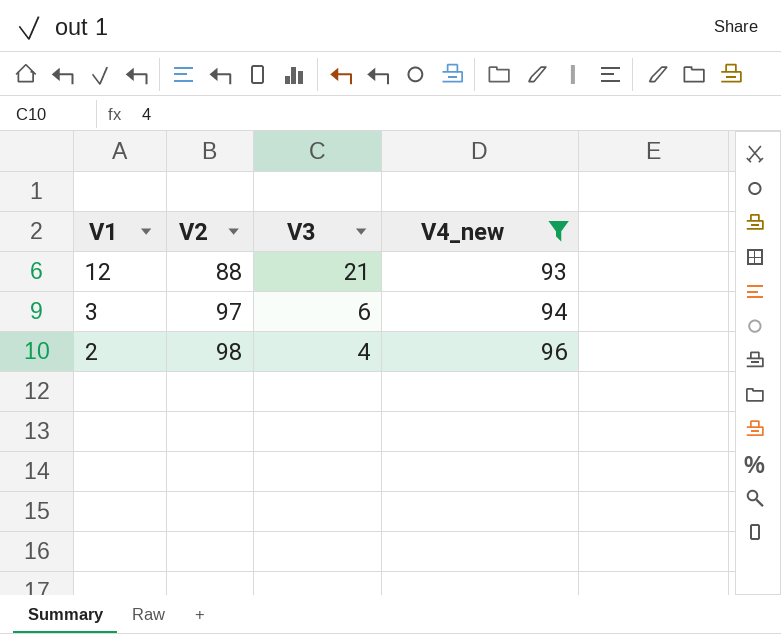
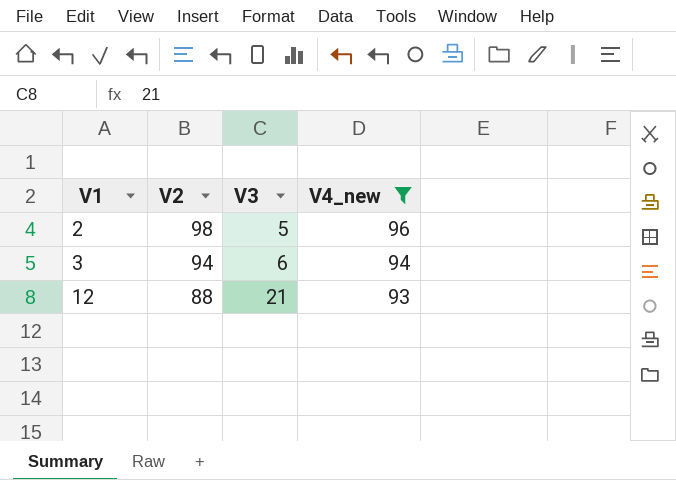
row order: V1 descending -> V1 ascending
2 | V3: 4 -> 5
3 | V2: 97 -> 94

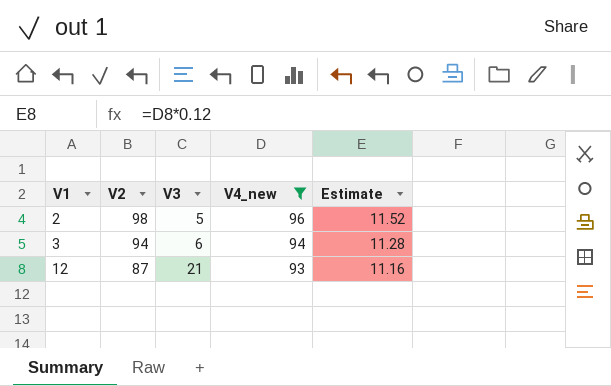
column Estimate | formula: none -> [V4_new] * 0.12
12 | V2: 88 -> 87

